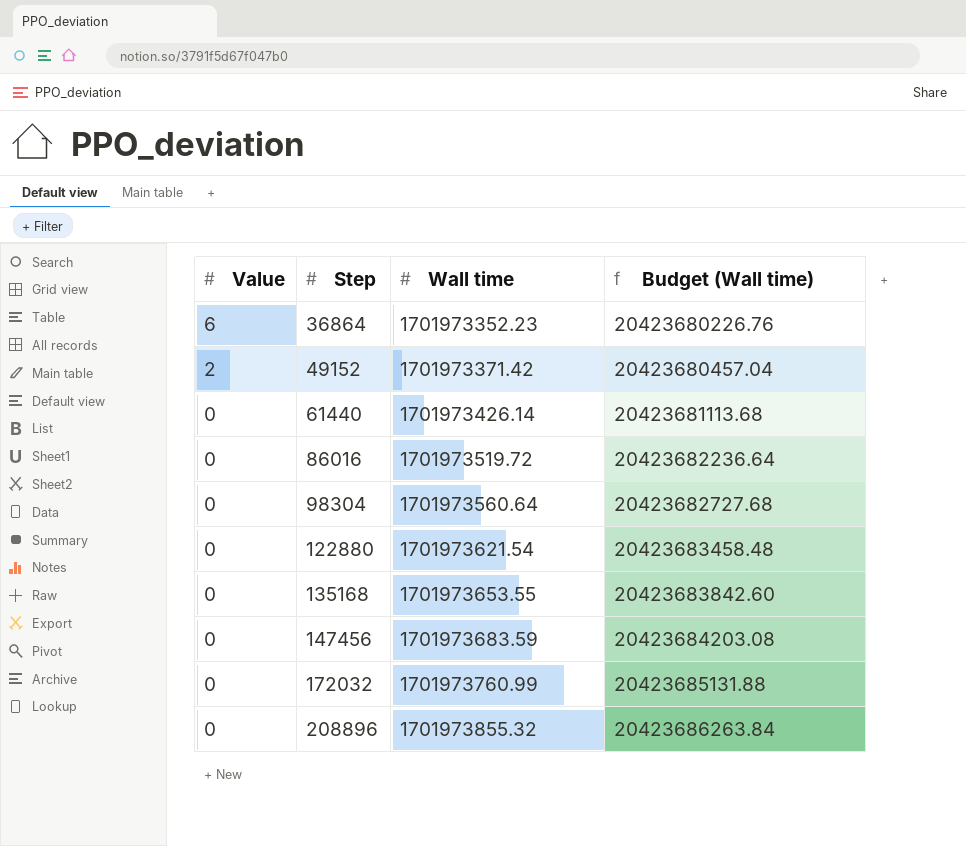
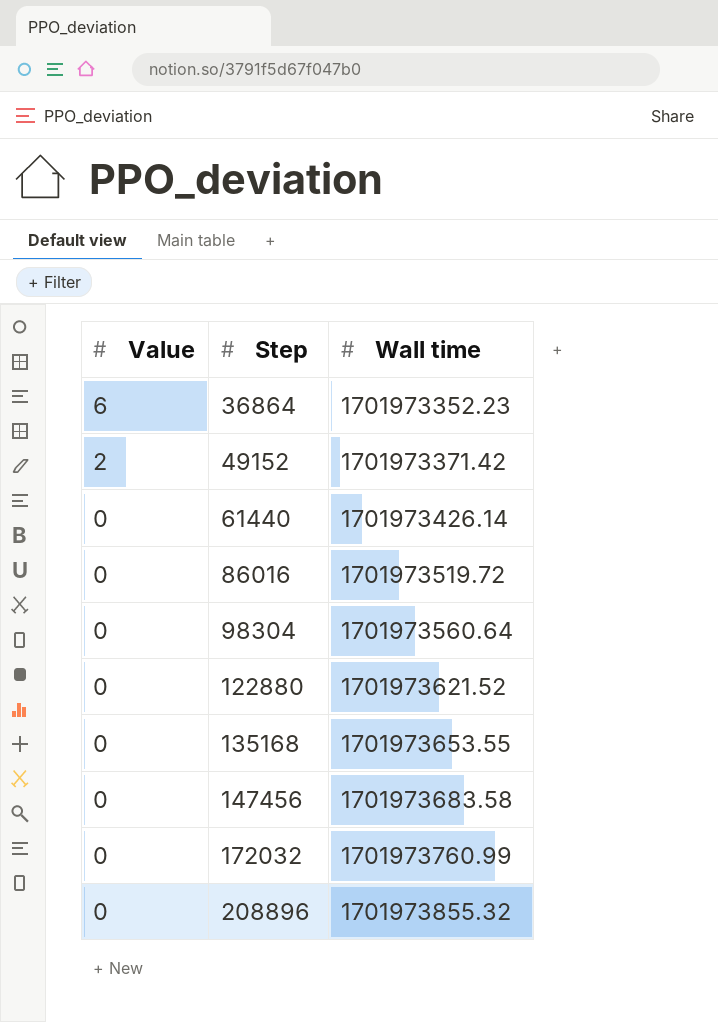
column Budget (Wall time) | formula: [Wall time] * 12 -> none
122880 | Wall time: 1701973621.54 -> 1701973621.52
147456 | Wall time: 1701973683.59 -> 1701973683.58

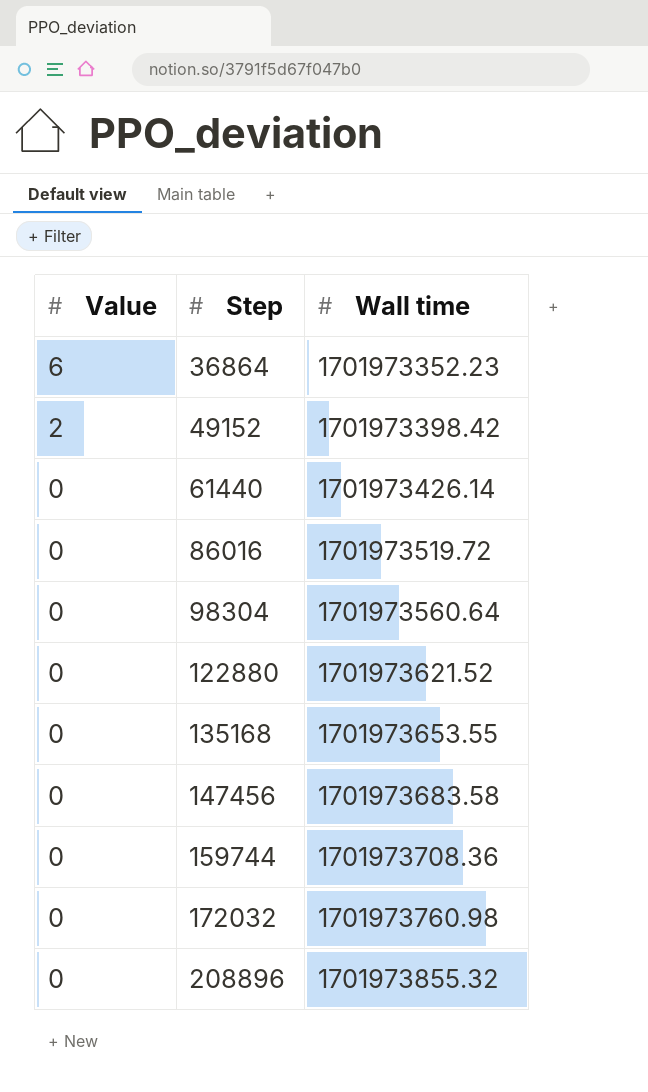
49152 | Wall time: 1701973371.42 -> 1701973398.42
row 159744: none -> 0 | 1701973708.36
172032 | Wall time: 1701973760.99 -> 1701973760.98

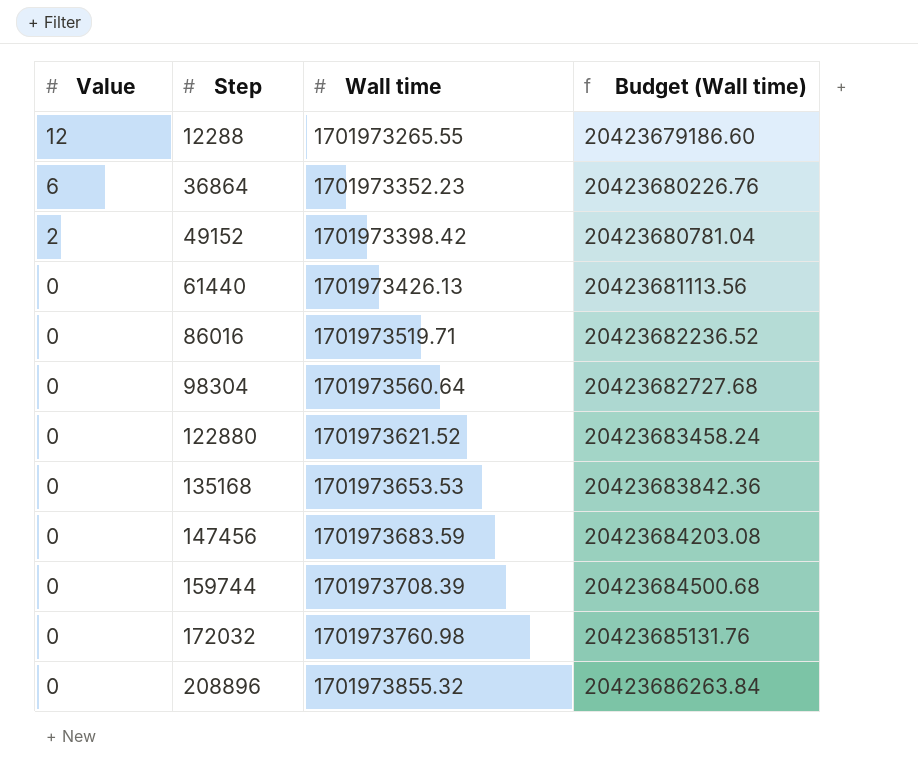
column Budget (Wall time) | formula: none -> [Wall time] * 12
row 12288: none -> 12 | 1701973265.55 | 20423679186.60
61440 | Wall time: 1701973426.14 -> 1701973426.13
86016 | Wall time: 1701973519.72 -> 1701973519.71
135168 | Wall time: 1701973653.55 -> 1701973653.53
147456 | Wall time: 1701973683.58 -> 1701973683.59
159744 | Wall time: 1701973708.36 -> 1701973708.39

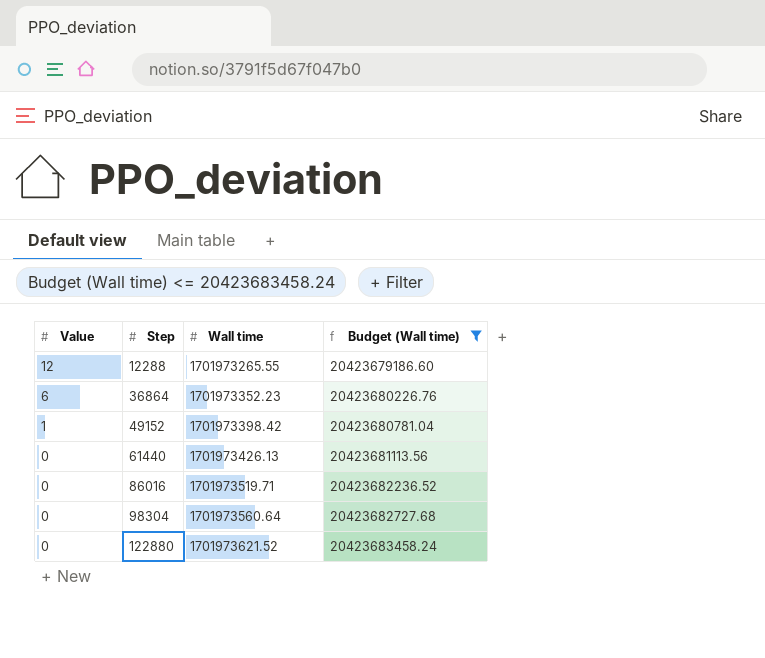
filter: none -> Budget (Wall time) <= 20423683458.24
49152 | Value: 2 -> 1

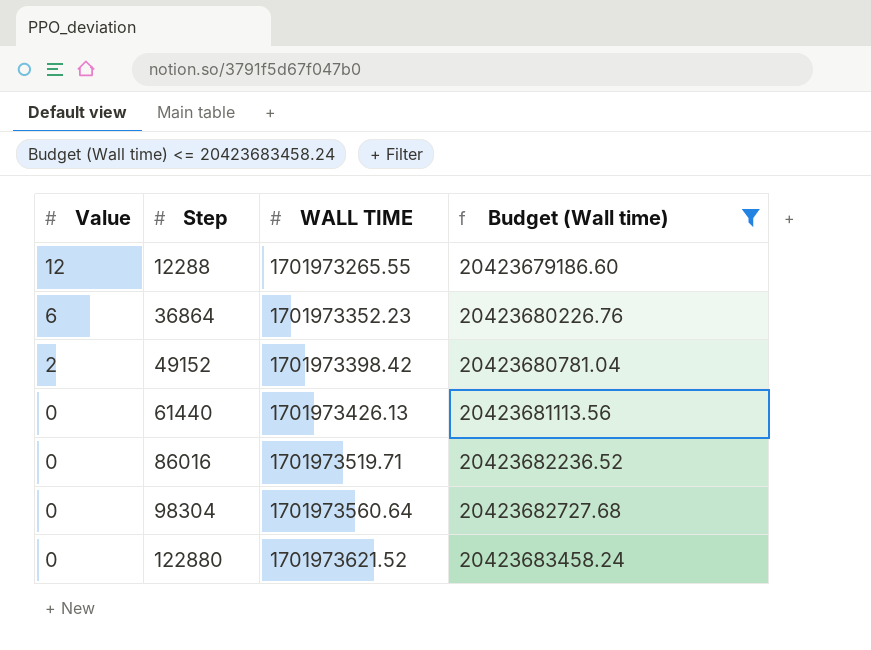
column name: Wall time -> WALL TIME
49152 | Value: 1 -> 2

